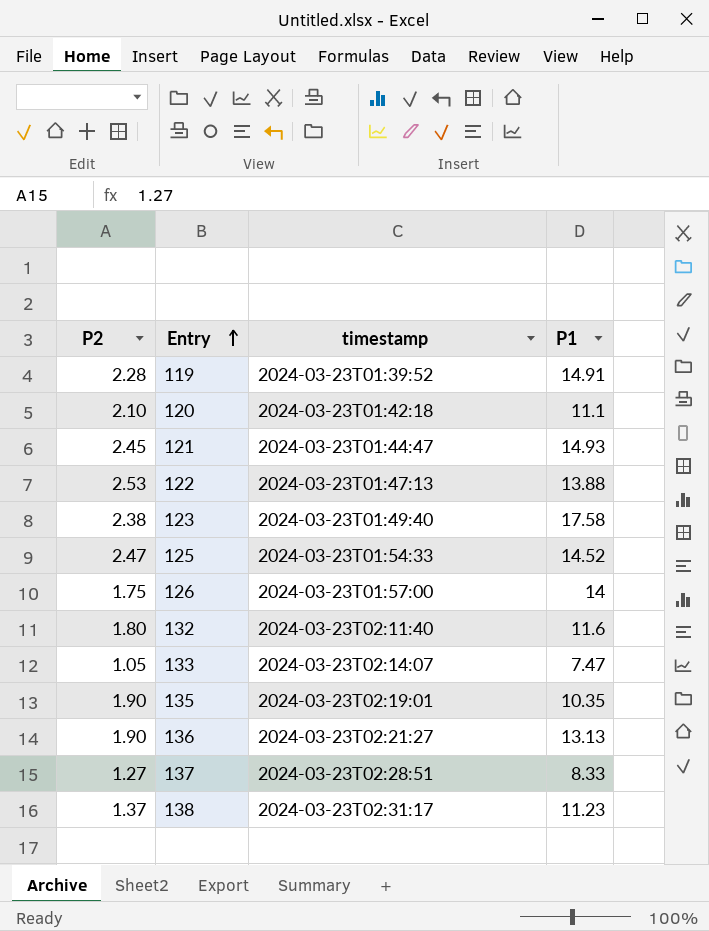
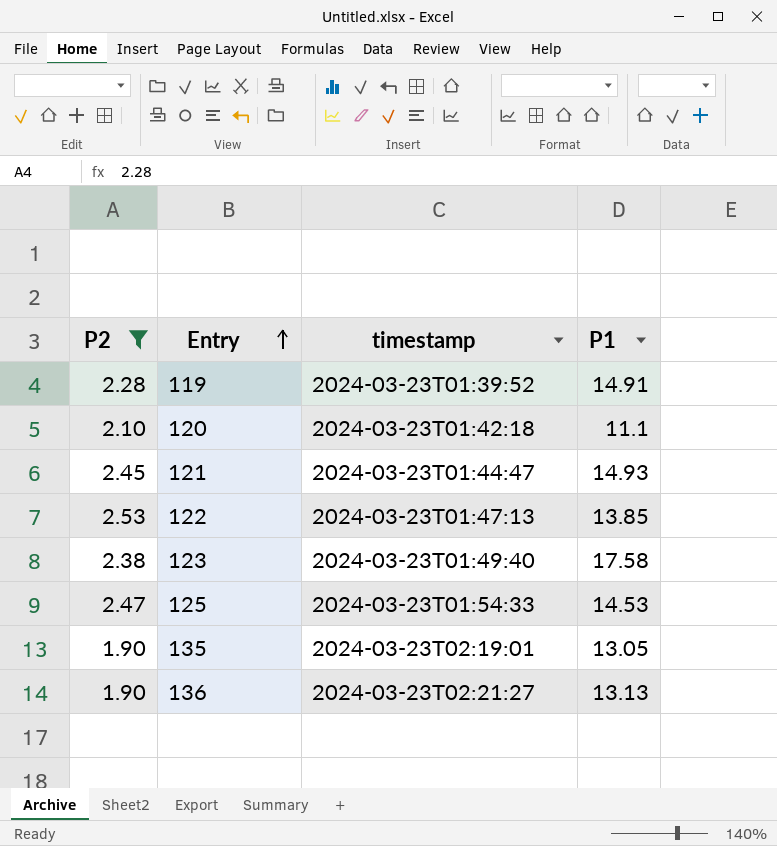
filter: none -> P2 >= 1.90
122 | P1: 13.88 -> 13.85
125 | P1: 14.52 -> 14.53
135 | P1: 10.35 -> 13.05

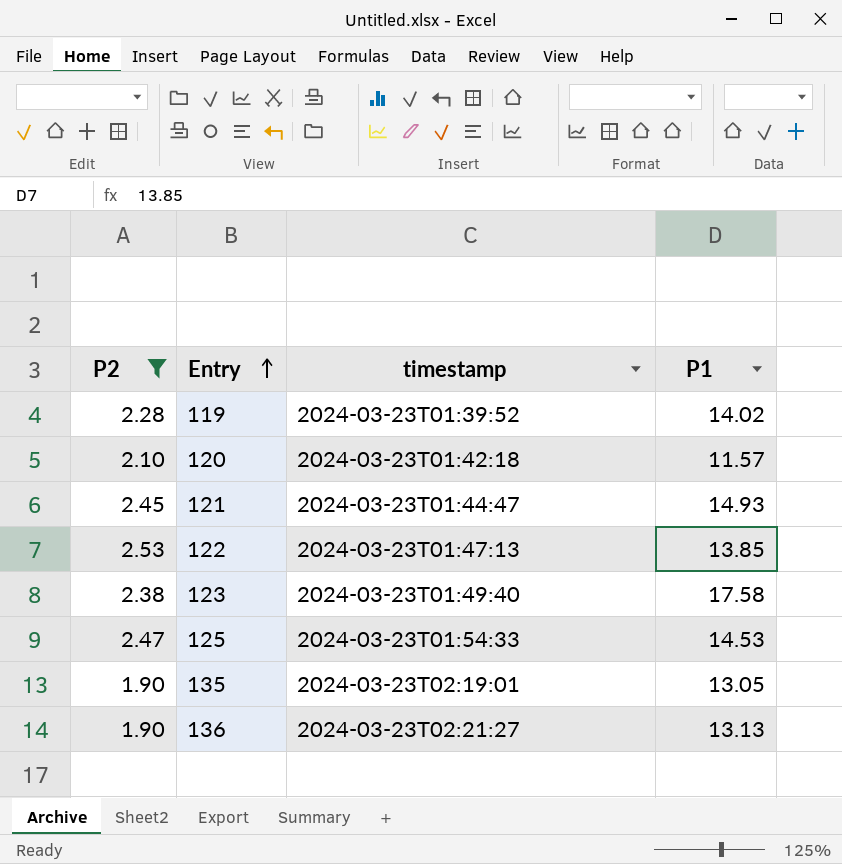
119 | P1: 14.91 -> 14.02
120 | P1: 11.1 -> 11.57

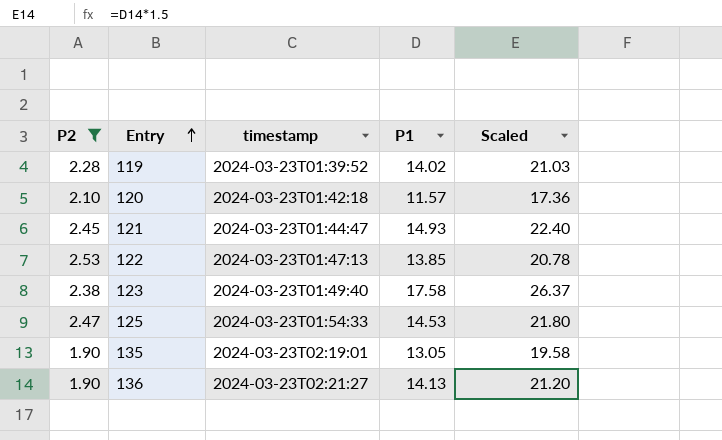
column Scaled | formula: none -> [P1] * 1.5
136 | P1: 13.13 -> 14.13

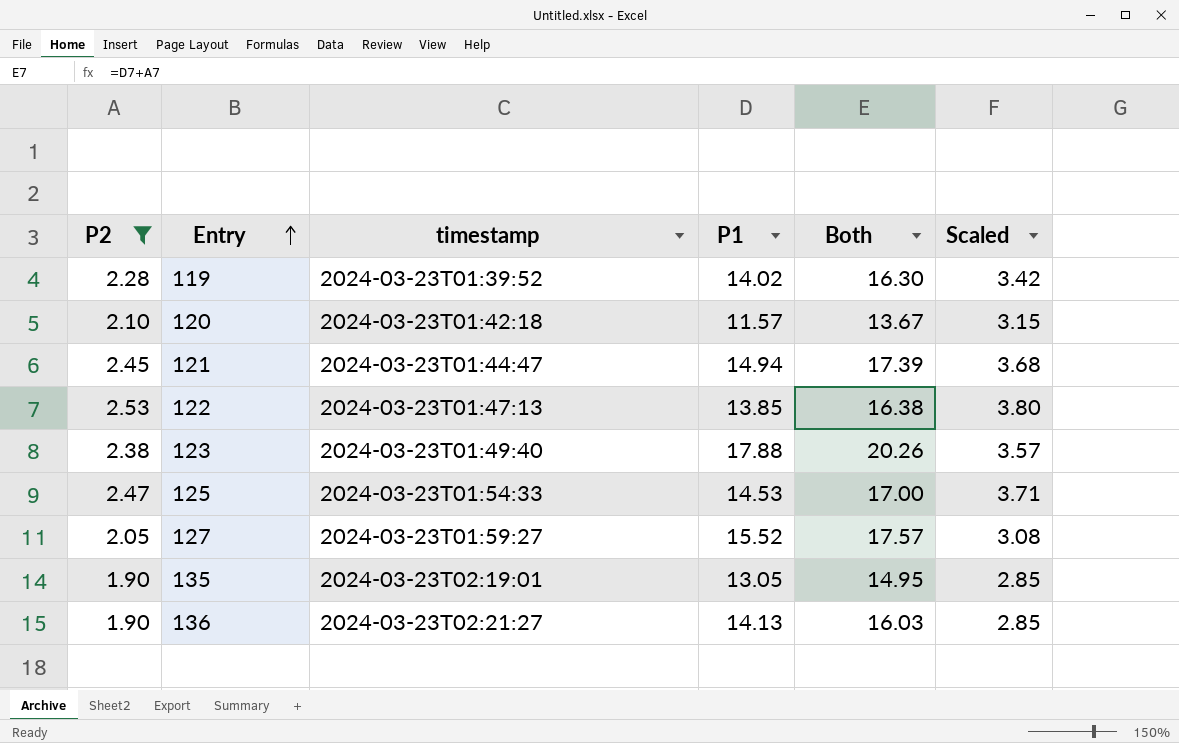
column Both | formula: none -> [P2] + [P1]
column Scaled | formula: [P1] * 1.5 -> [P2] * 1.5
121 | P1: 14.93 -> 14.94
123 | P1: 17.58 -> 17.88
row 127: none -> 2.05 | 2024-03-23T01:59:27 | 15.52 | 17.57 | 3.08

